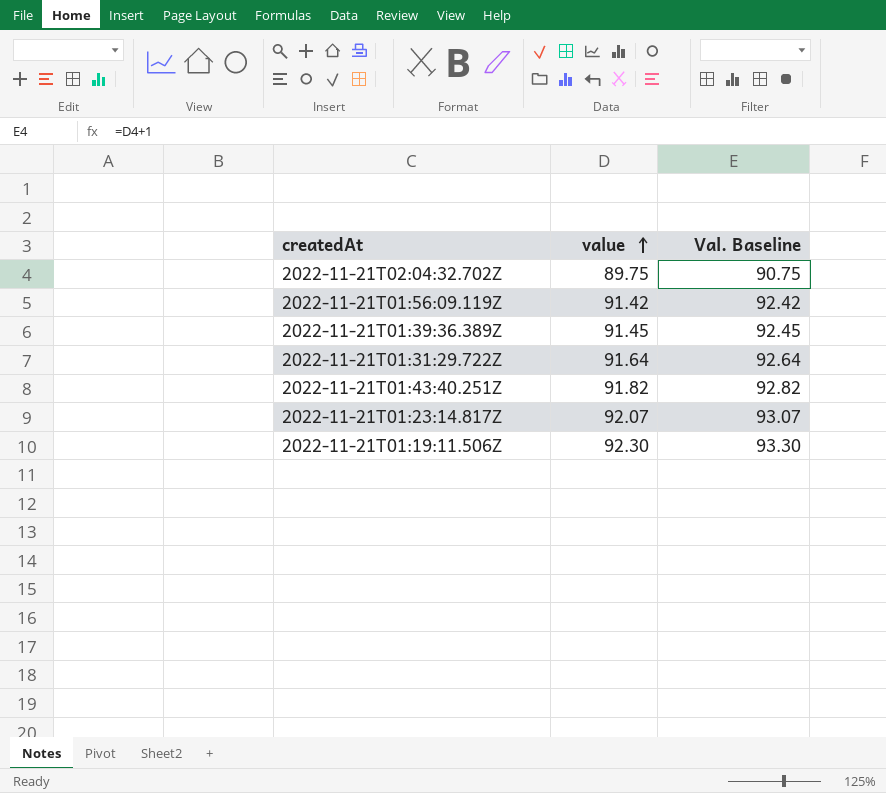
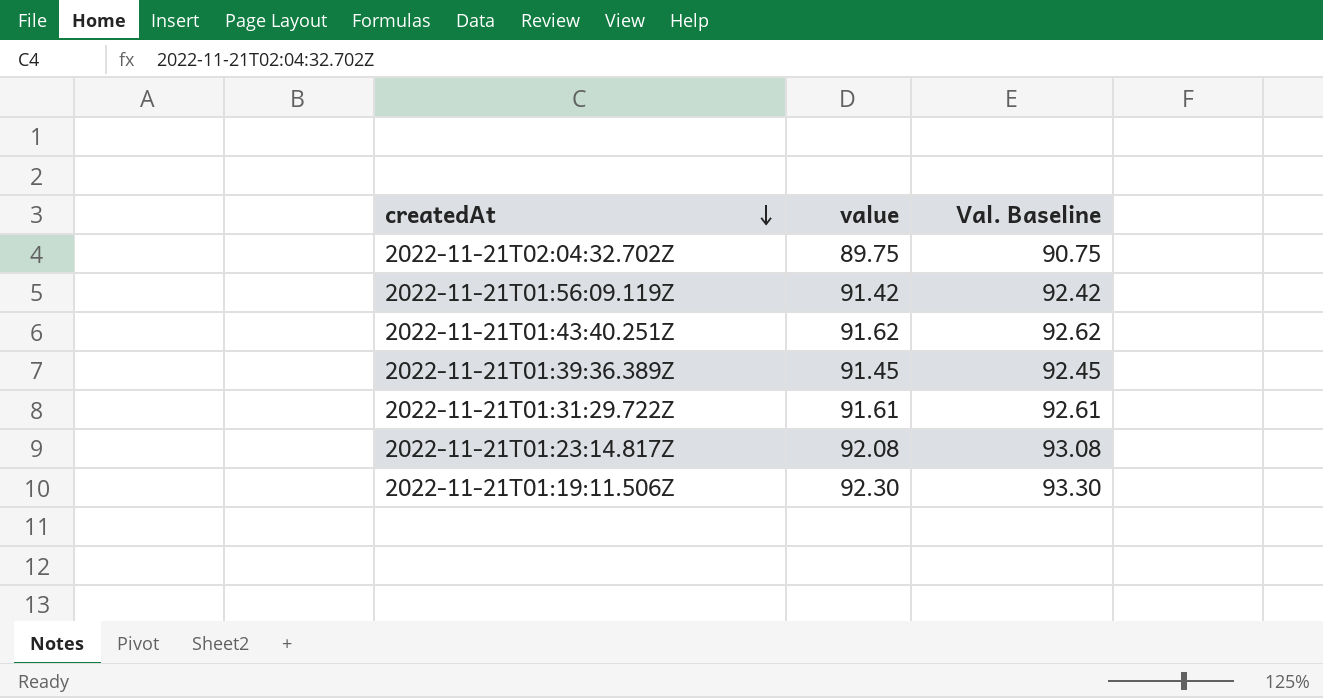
row order: value ascending -> createdAt descending
2022-11-21T01:43:40.251Z | value: 91.82 -> 91.62
2022-11-21T01:43:40.251Z | Val. Baseline: 92.82 -> 92.62
2022-11-21T01:31:29.722Z | value: 91.64 -> 91.61
2022-11-21T01:31:29.722Z | Val. Baseline: 92.64 -> 92.61
2022-11-21T01:23:14.817Z | value: 92.07 -> 92.08
2022-11-21T01:23:14.817Z | Val. Baseline: 93.07 -> 93.08

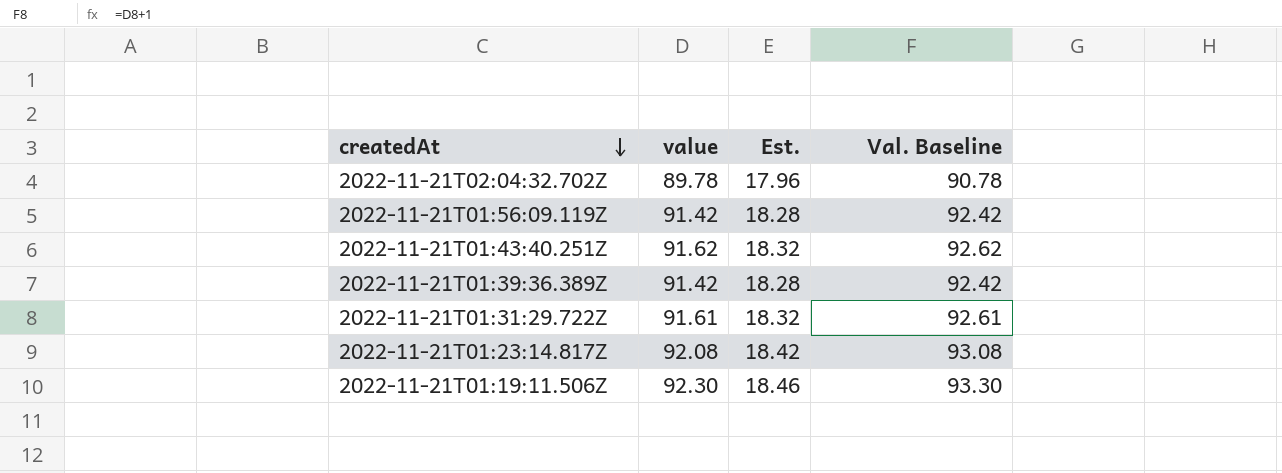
column Est. | formula: none -> [value] * 0.2
2022-11-21T02:04:32.702Z | value: 89.75 -> 89.78
2022-11-21T02:04:32.702Z | Val. Baseline: 90.75 -> 90.78
2022-11-21T01:39:36.389Z | value: 91.45 -> 91.42
2022-11-21T01:39:36.389Z | Val. Baseline: 92.45 -> 92.42

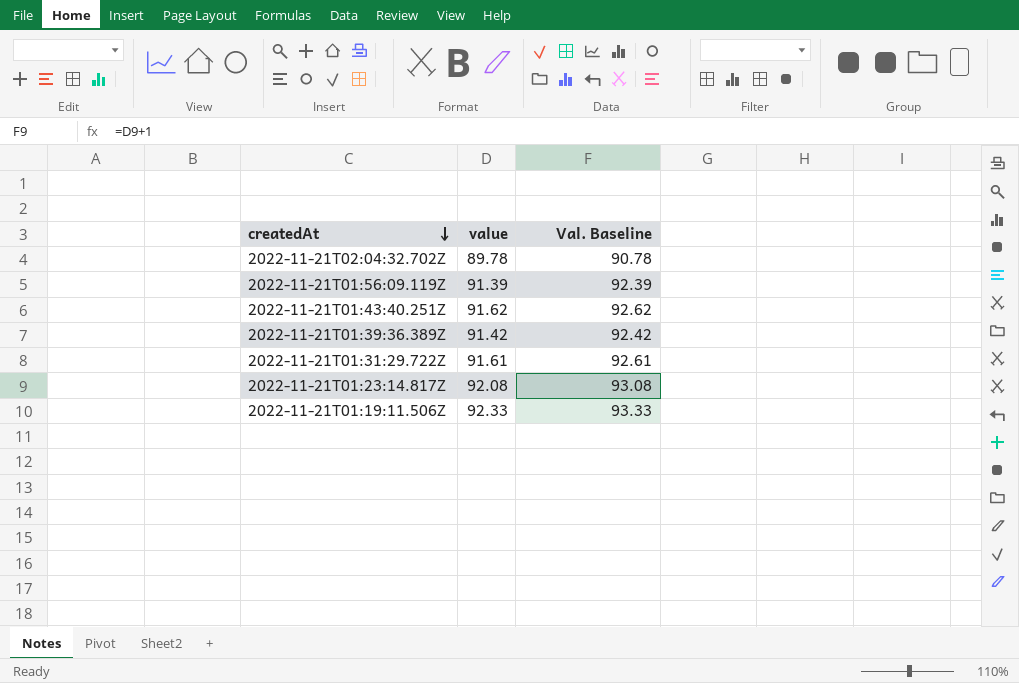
column Est. | formula: [value] * 0.2 -> none
2022-11-21T01:56:09.119Z | value: 91.42 -> 91.39
2022-11-21T01:56:09.119Z | Val. Baseline: 92.42 -> 92.39
2022-11-21T01:19:11.506Z | value: 92.30 -> 92.33
2022-11-21T01:19:11.506Z | Val. Baseline: 93.30 -> 93.33

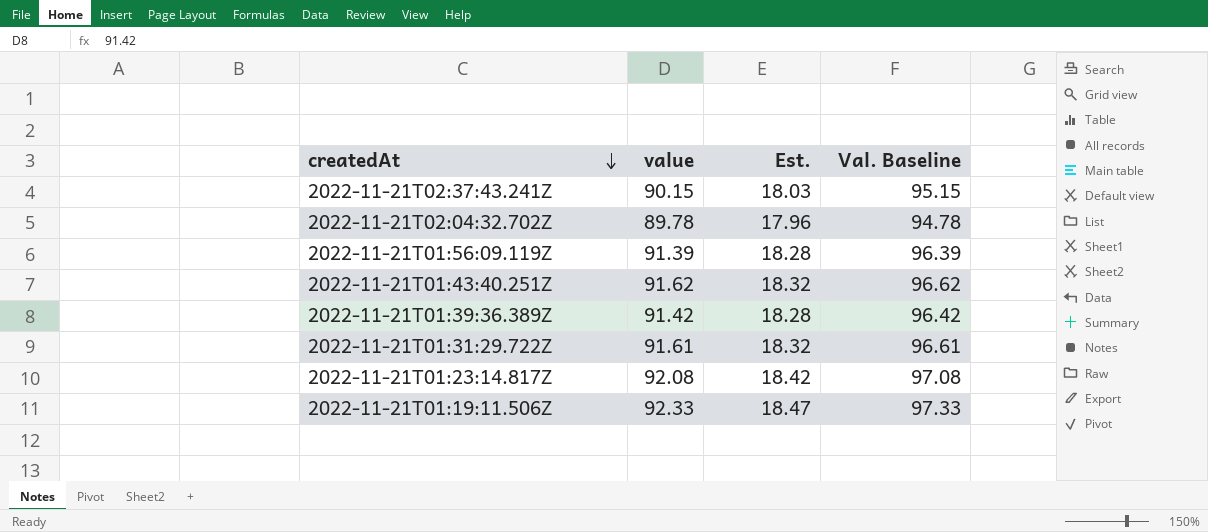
column Est. | formula: none -> [value] * 0.2
column Val. Baseline | formula: [value] + 1 -> [value] + 5
row 2022-11-21T02:37:43.241Z: none -> 90.15 | 18.03 | 95.15

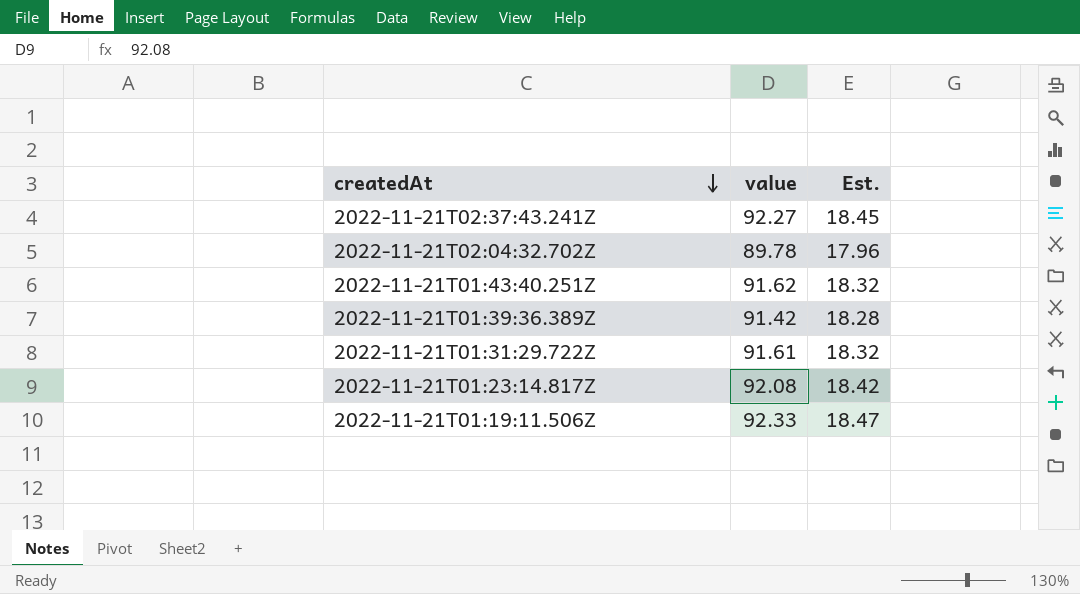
column Val. Baseline | formula: [value] + 5 -> none
row 2022-11-21T01:56:09.119Z: 91.39 | 18.28 | 96.39 -> none
2022-11-21T02:37:43.241Z | value: 90.15 -> 92.27
2022-11-21T02:37:43.241Z | Est.: 18.03 -> 18.45

